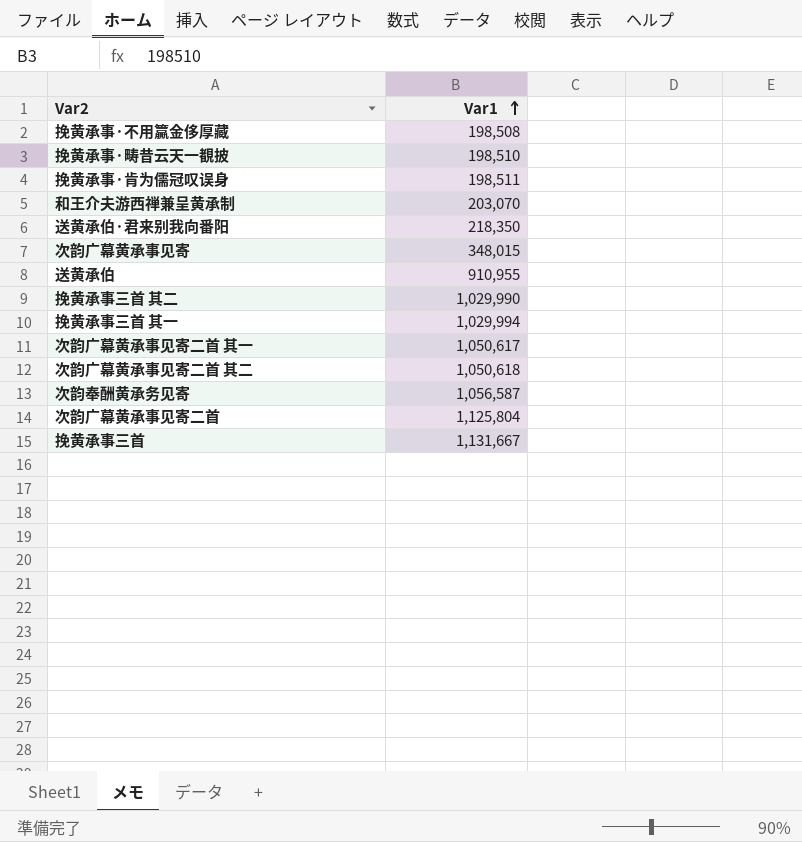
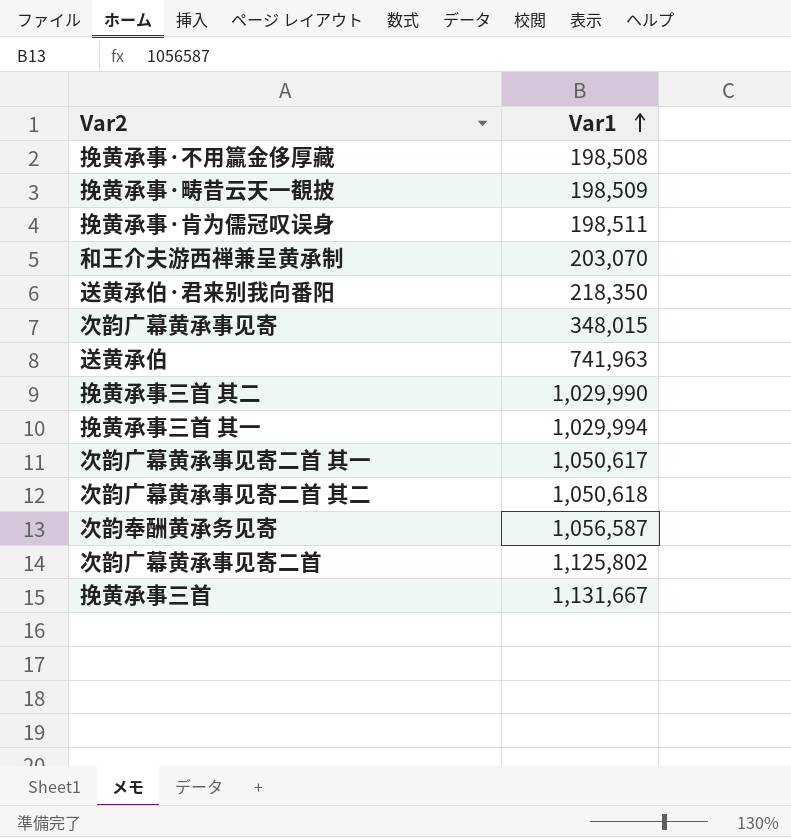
挽黄承事·畴昔云天一覩披 | Var1: 198,510 -> 198,509
送黄承伯 | Var1: 910,955 -> 741,963
次韵广幕黄承事见寄二首 | Var1: 1,125,804 -> 1,125,802

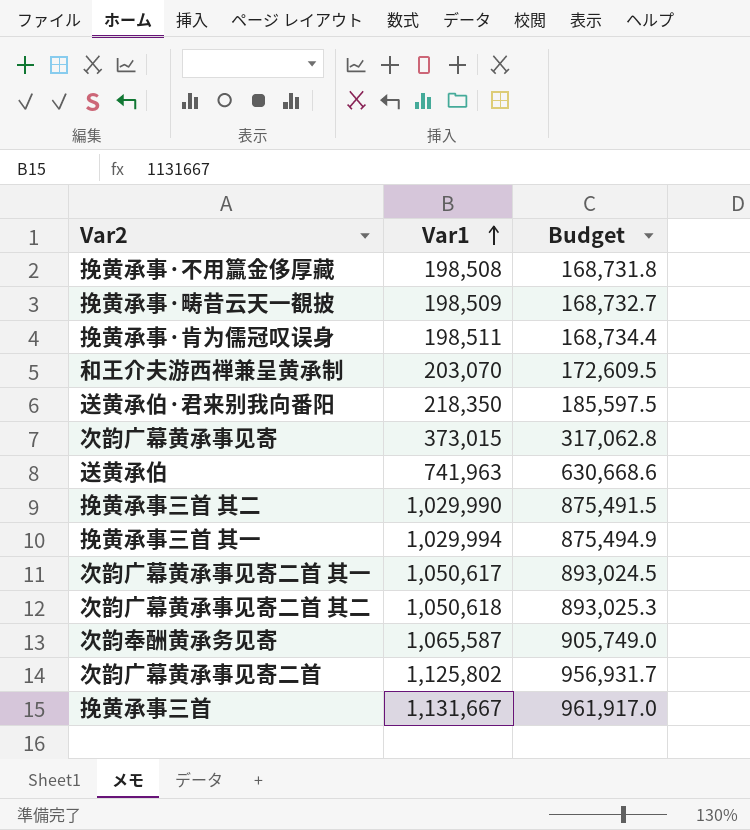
column Budget | formula: none -> [Var1] * 0.85
次韵广幕黄承事见寄 | Var1: 348,015 -> 373,015
次韵奉酬黄承务见寄 | Var1: 1,056,587 -> 1,065,587

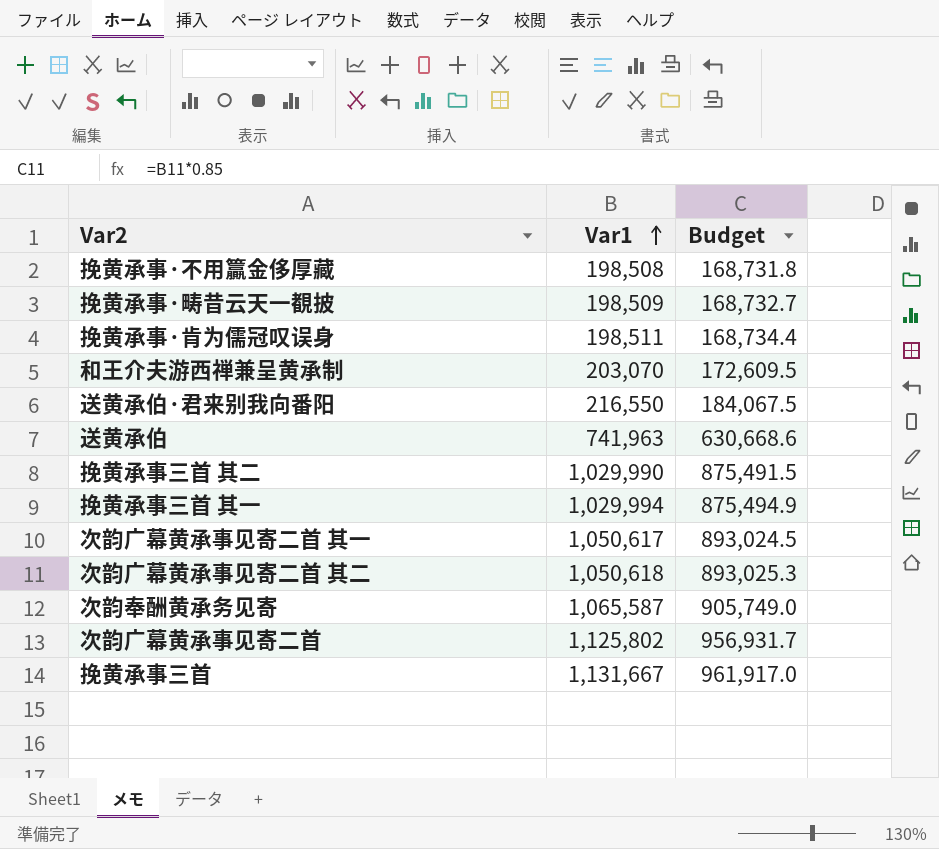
row 次韵广幕黄承事见寄: 373,015 | 317,062.8 -> none
送黄承伯·君来别我向番阳 | Var1: 218,350 -> 216,550
送黄承伯·君来别我向番阳 | Budget: 185,597.5 -> 184,067.5

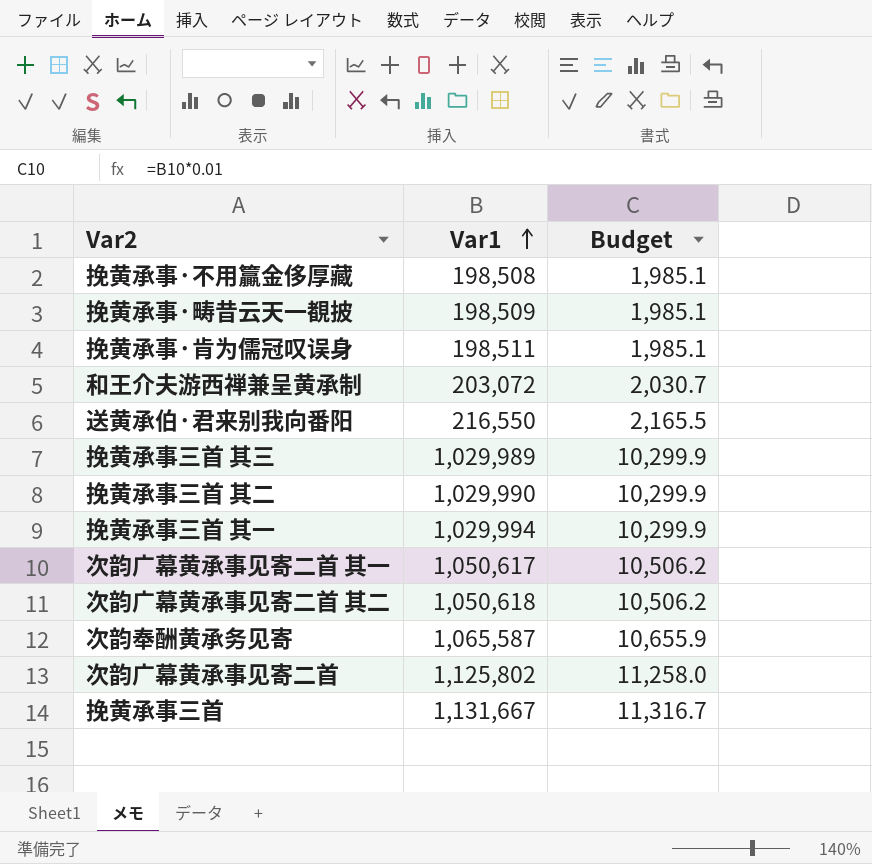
column Budget | formula: [Var1] * 0.85 -> [Var1] * 0.01
row 送黄承伯: 741,963 | 630,668.6 -> none
和王介夫游西禅兼呈黄承制 | Var1: 203,070 -> 203,072
row 挽黄承事三首 其三: none -> 1,029,989 | 10,299.9

